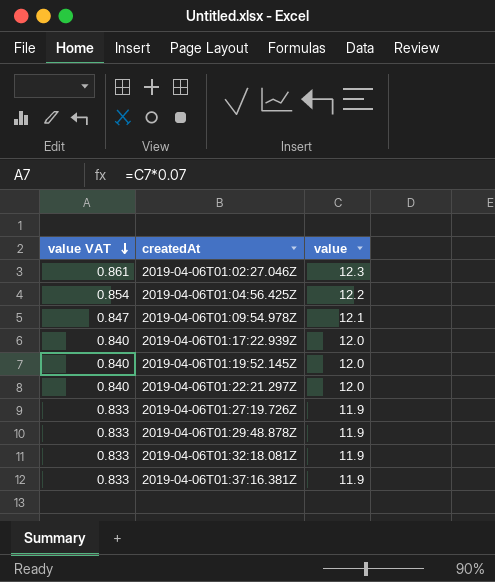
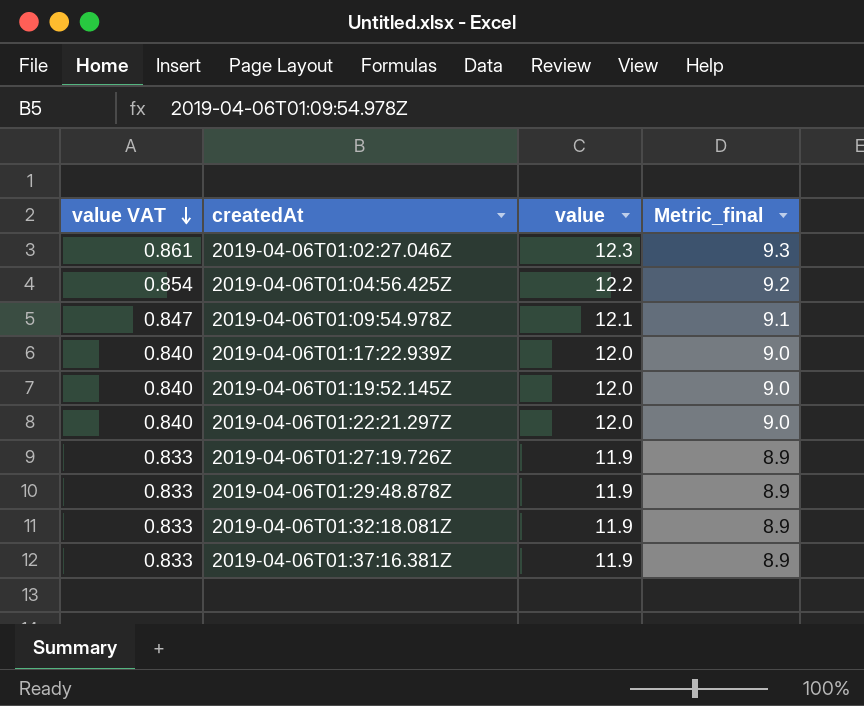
column Metric_final | formula: none -> [value] - 3

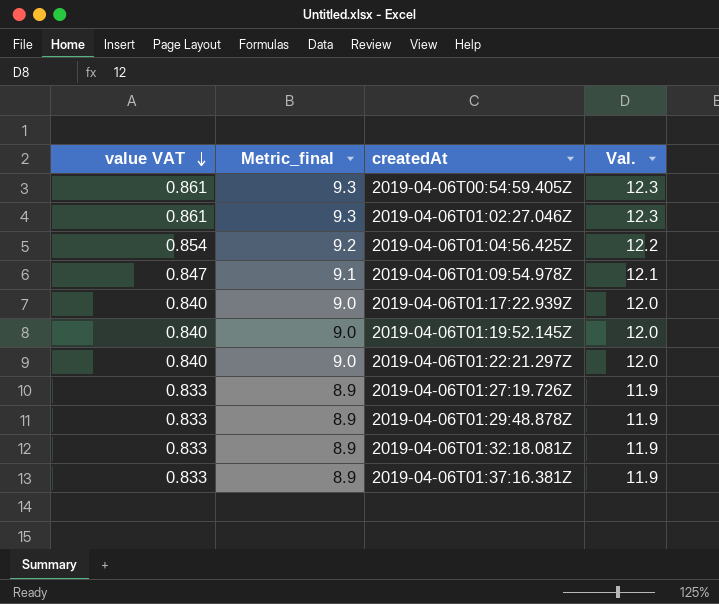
column Metric_final | position: 4 -> 2
column name: value -> Val.
row 2019-04-06T00:54:59.405Z: none -> 0.861 | 9.3 | 12.3

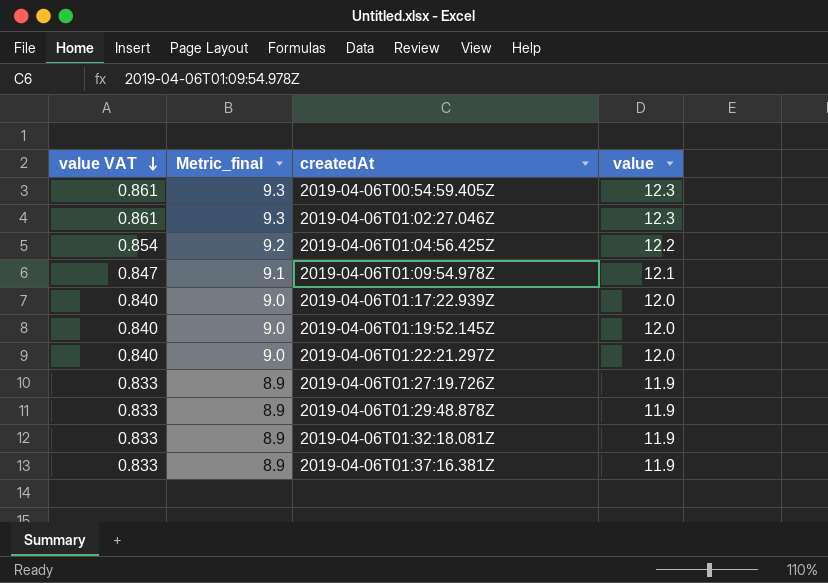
column name: Val. -> value

